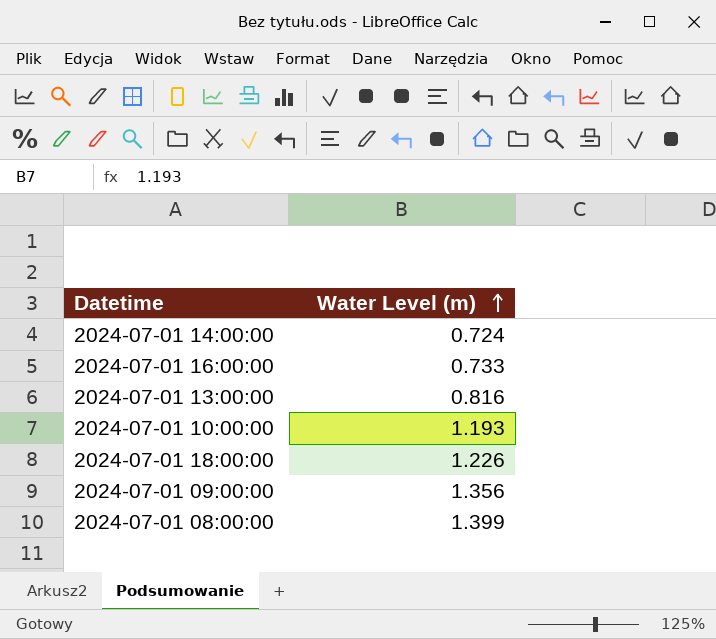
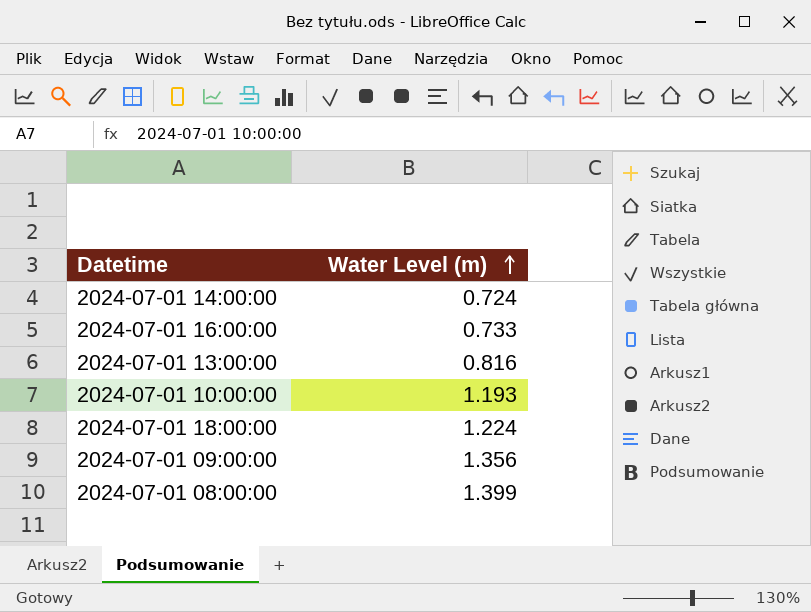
2024-07-01 18:00:00 | Water Level (m): 1.226 -> 1.224

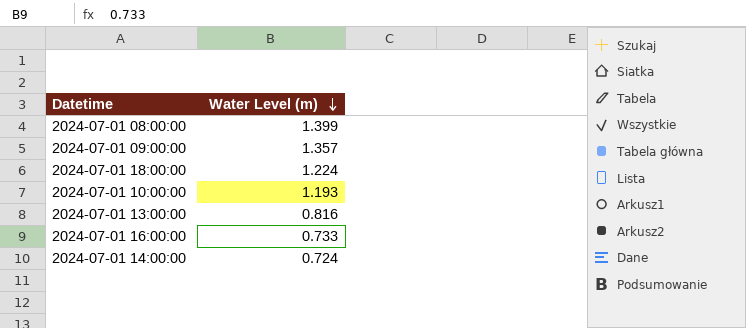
row order: Water Level (m) ascending -> Water Level (m) descending
2024-07-01 09:00:00 | Water Level (m): 1.356 -> 1.357

